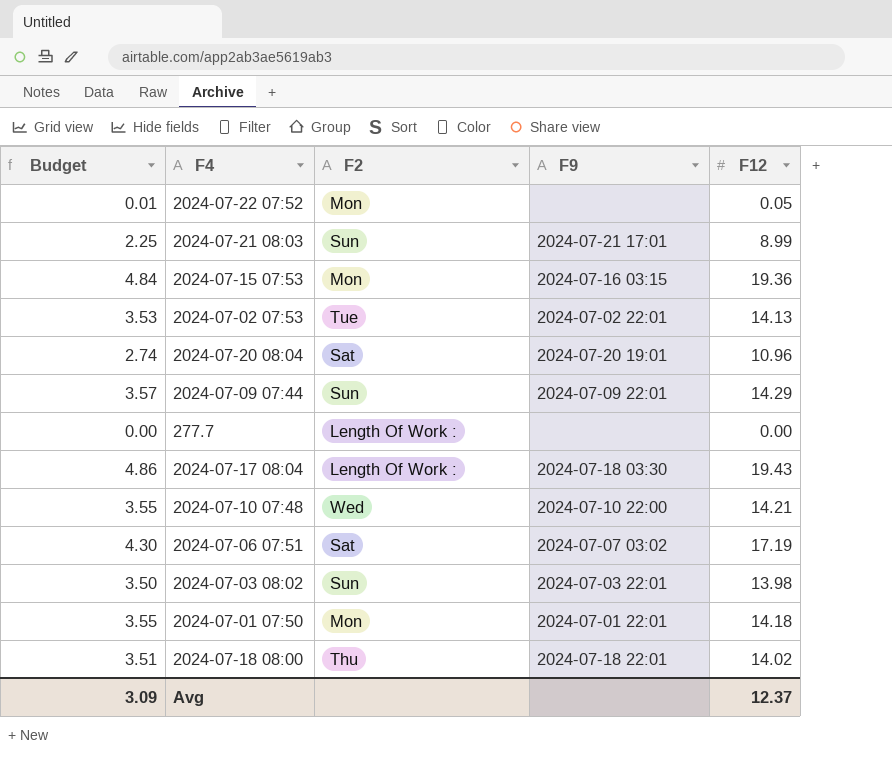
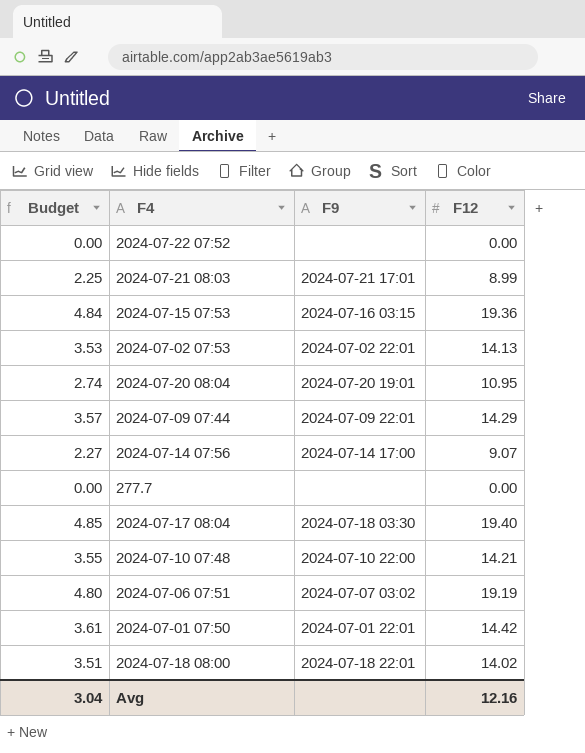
column F2 | position: 3 -> none
row 2024-07-03 08:02: 3.50 | Sun | 2024-07-03 22:01 | 13.98 -> none
2024-07-22 07:52 | Budget: 0.01 -> 0.00
2024-07-22 07:52 | F12: 0.05 -> 0.00
2024-07-20 08:04 | F12: 10.96 -> 10.95
row 2024-07-14 07:56: none -> 2.27 | 2024-07-14 17:00 | 9.07
2024-07-17 08:04 | Budget: 4.86 -> 4.85
2024-07-17 08:04 | F12: 19.43 -> 19.40
2024-07-06 07:51 | Budget: 4.30 -> 4.80
2024-07-06 07:51 | F12: 17.19 -> 19.19
2024-07-01 07:50 | Budget: 3.55 -> 3.61
2024-07-01 07:50 | F12: 14.18 -> 14.42
Avg | Budget: 3.09 -> 3.04
Avg | F12: 12.37 -> 12.16

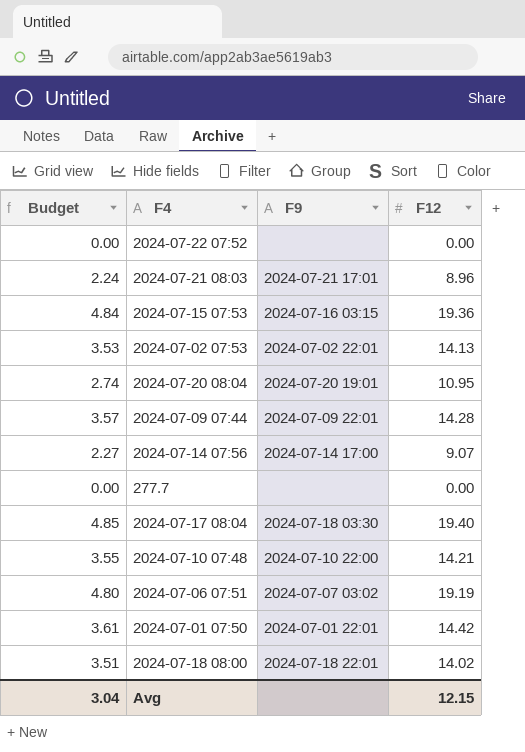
2024-07-21 08:03 | Budget: 2.25 -> 2.24
2024-07-21 08:03 | F12: 8.99 -> 8.96
2024-07-09 07:44 | F12: 14.29 -> 14.28
Avg | F12: 12.16 -> 12.15

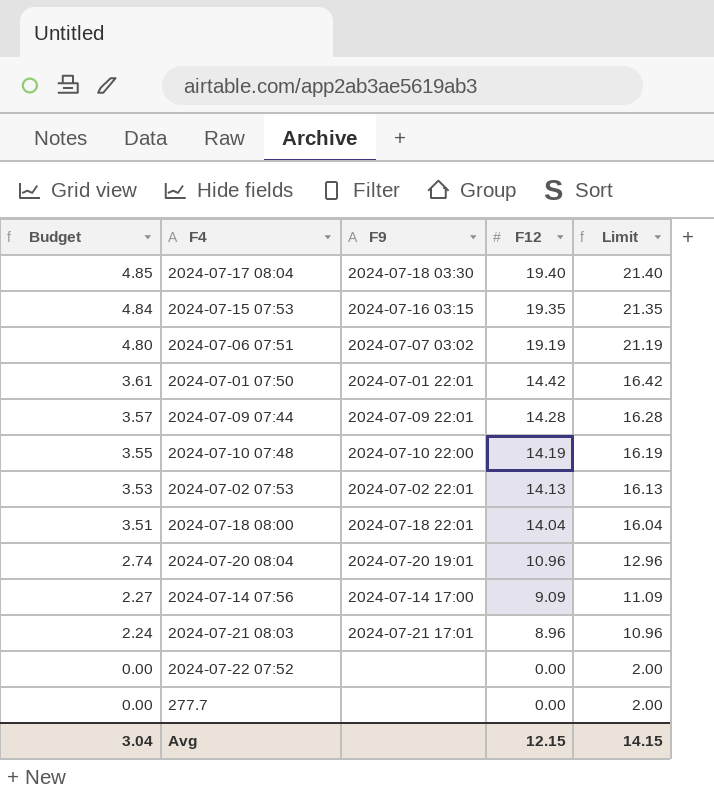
row order: none -> Budget descending
column Limit | formula: none -> [F12] + 2
2024-07-15 07:53 | F12: 19.36 -> 19.35
2024-07-10 07:48 | F12: 14.21 -> 14.19
2024-07-18 08:00 | F12: 14.02 -> 14.04
2024-07-20 08:04 | F12: 10.95 -> 10.96
2024-07-14 07:56 | F12: 9.07 -> 9.09

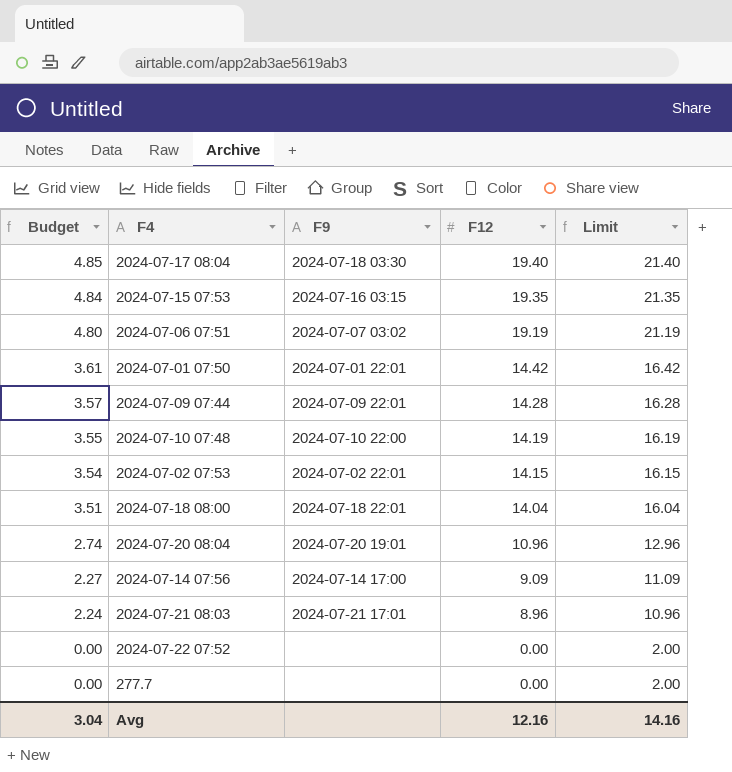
2024-07-02 07:53 | Budget: 3.53 -> 3.54
2024-07-02 07:53 | F12: 14.13 -> 14.15
2024-07-02 07:53 | Limit: 16.13 -> 16.15
Avg | F12: 12.15 -> 12.16
Avg | Limit: 14.15 -> 14.16

